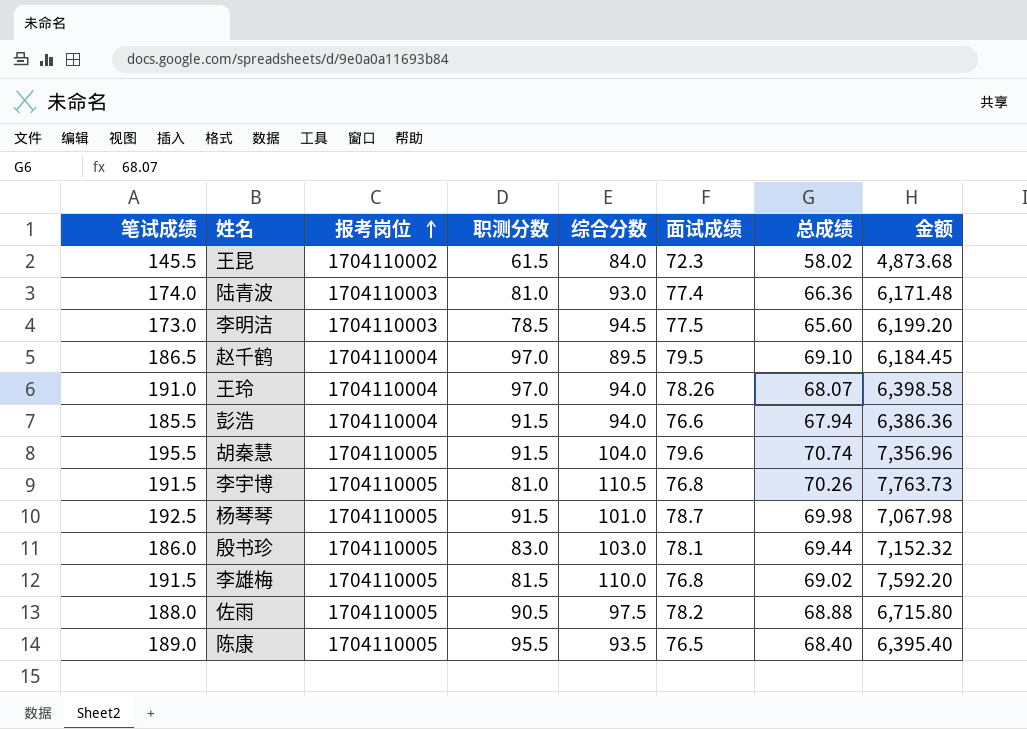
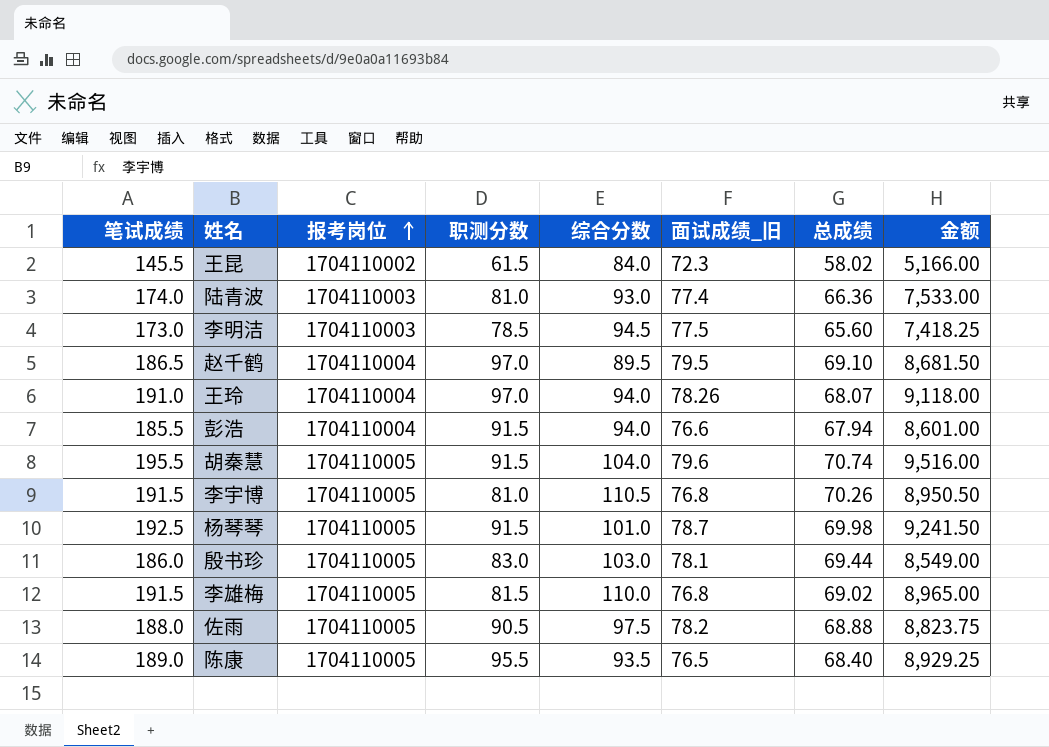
column name: 面试成绩 -> 面试成绩_旧
column 金额 | formula: [综合分数] * [总成绩] -> [职测分数] * [综合分数]

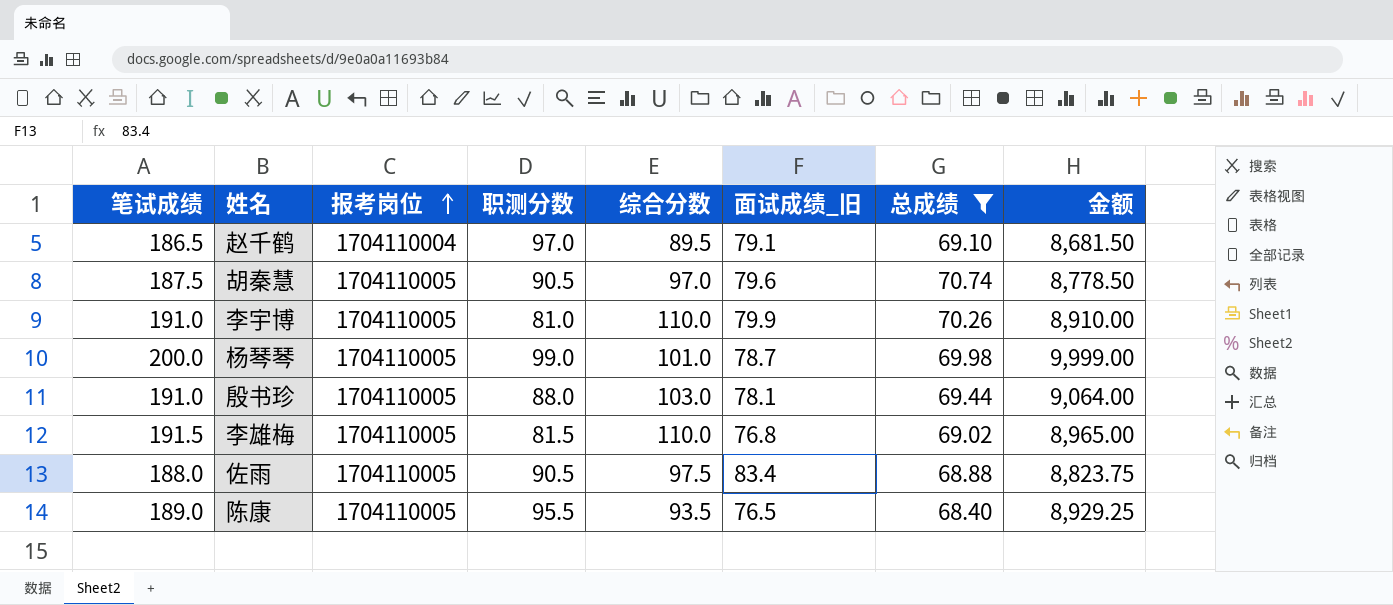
filter: none -> 总成绩 >= 68.40
赵千鹤 | 面试成绩_旧: 79.5 -> 79.1
胡秦慧 | 笔试成绩: 195.5 -> 187.5
胡秦慧 | 职测分数: 91.5 -> 90.5
胡秦慧 | 综合分数: 104.0 -> 97.0
胡秦慧 | 金额: 9,516.00 -> 8,778.50
李宇博 | 笔试成绩: 191.5 -> 191.0
李宇博 | 综合分数: 110.5 -> 110.0
李宇博 | 面试成绩_旧: 76.8 -> 79.9
李宇博 | 金额: 8,950.50 -> 8,910.00
杨琴琴 | 笔试成绩: 192.5 -> 200.0
杨琴琴 | 职测分数: 91.5 -> 99.0
杨琴琴 | 金额: 9,241.50 -> 9,999.00
殷书珍 | 笔试成绩: 186.0 -> 191.0
殷书珍 | 职测分数: 83.0 -> 88.0
殷书珍 | 金额: 8,549.00 -> 9,064.00
佐雨 | 面试成绩_旧: 78.2 -> 83.4

